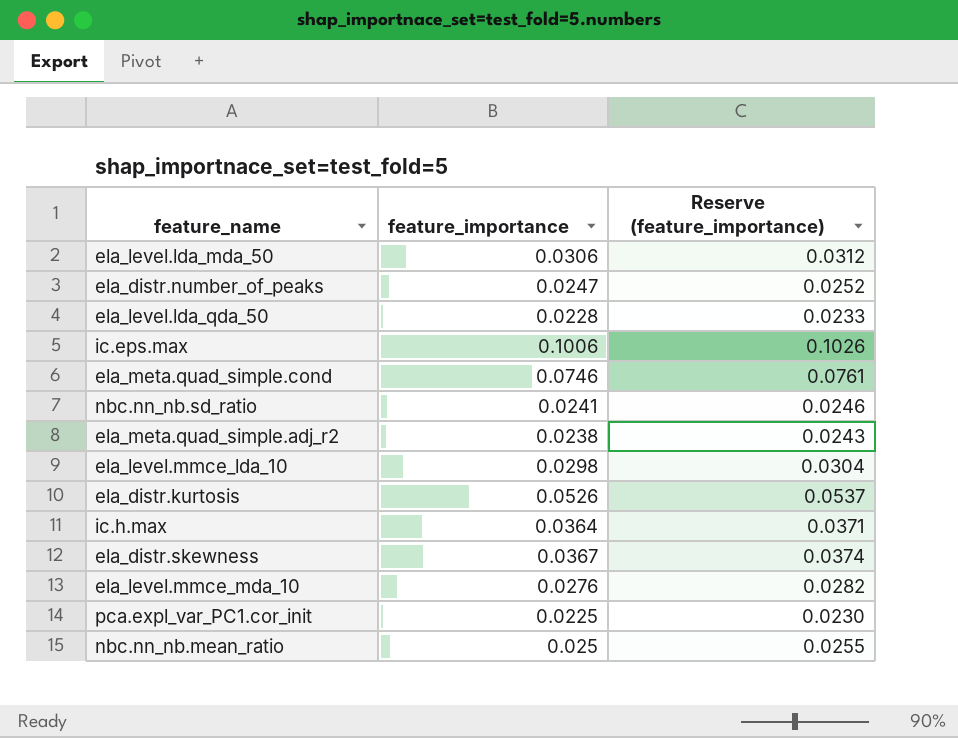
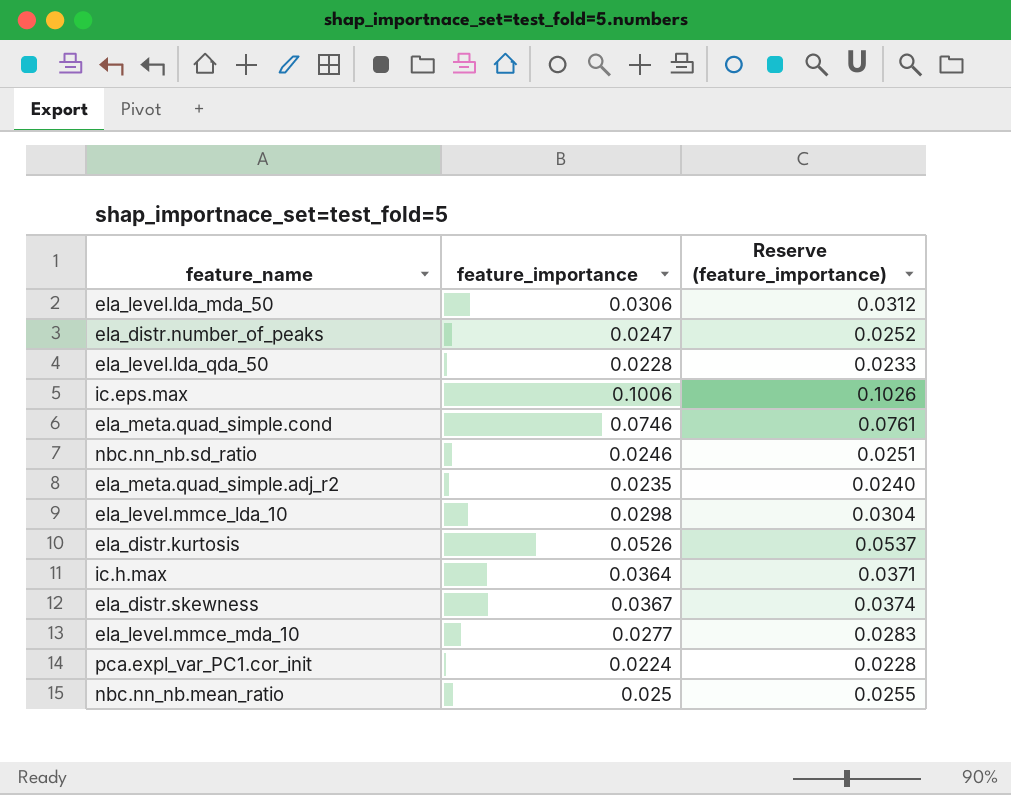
nbc.nn_nb.sd_ratio | feature_importance: 0.0241 -> 0.0246
nbc.nn_nb.sd_ratio | Reserve (feature_importance): 0.0246 -> 0.0251
ela_meta.quad_simple.adj_r2 | feature_importance: 0.0238 -> 0.0235
ela_meta.quad_simple.adj_r2 | Reserve (feature_importance): 0.0243 -> 0.0240
ela_level.mmce_mda_10 | feature_importance: 0.0276 -> 0.0277
ela_level.mmce_mda_10 | Reserve (feature_importance): 0.0282 -> 0.0283
pca.expl_var_PC1.cor_init | feature_importance: 0.0225 -> 0.0224
pca.expl_var_PC1.cor_init | Reserve (feature_importance): 0.0230 -> 0.0228

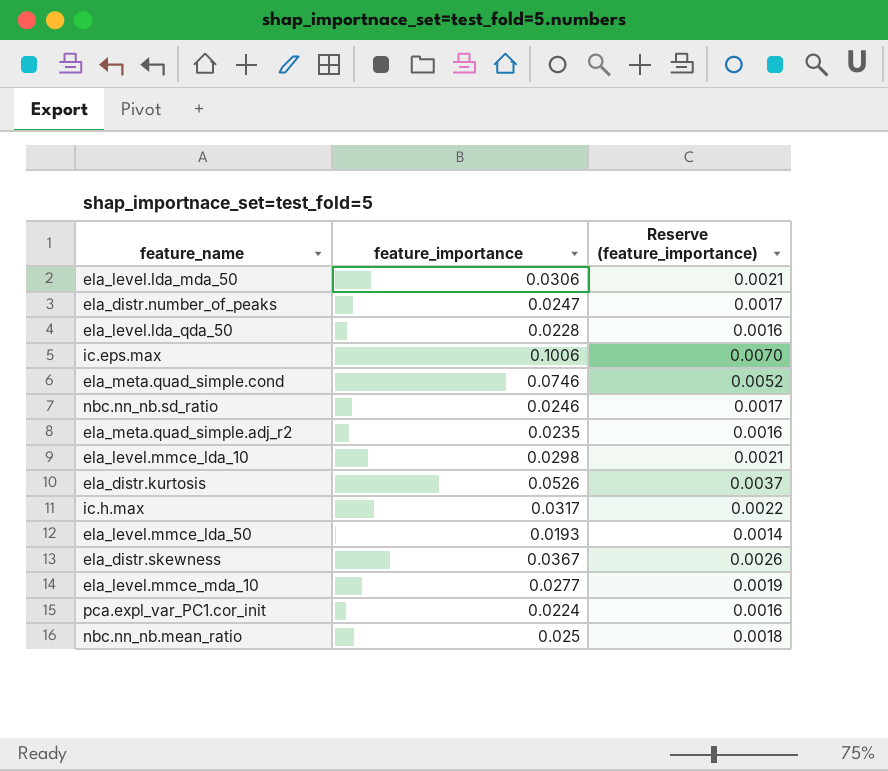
column Reserve (feature_importance) | formula: [feature_importance] * 1.02 -> [feature_importance] * 0.07
ic.h.max | feature_importance: 0.0364 -> 0.0317
row ela_level.mmce_lda_50: none -> 0.0193 | 0.0014

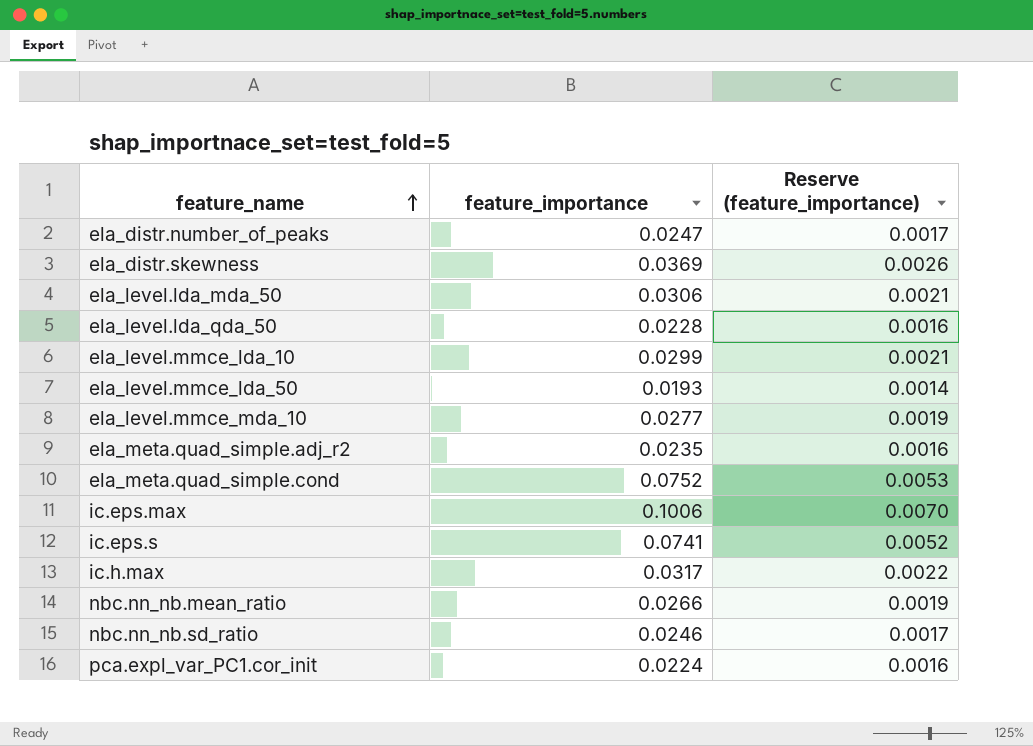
row order: none -> feature_name ascending
row ela_distr.kurtosis: 0.0526 | 0.0037 -> none
ela_distr.skewness | feature_importance: 0.0367 -> 0.0369
ela_level.mmce_lda_10 | feature_importance: 0.0298 -> 0.0299
ela_meta.quad_simple.cond | feature_importance: 0.0746 -> 0.0752
ela_meta.quad_simple.cond | Reserve (feature_importance): 0.0052 -> 0.0053
row ic.eps.s: none -> 0.0741 | 0.0052
nbc.nn_nb.mean_ratio | feature_importance: 0.025 -> 0.0266
nbc.nn_nb.mean_ratio | Reserve (feature_importance): 0.0018 -> 0.0019

